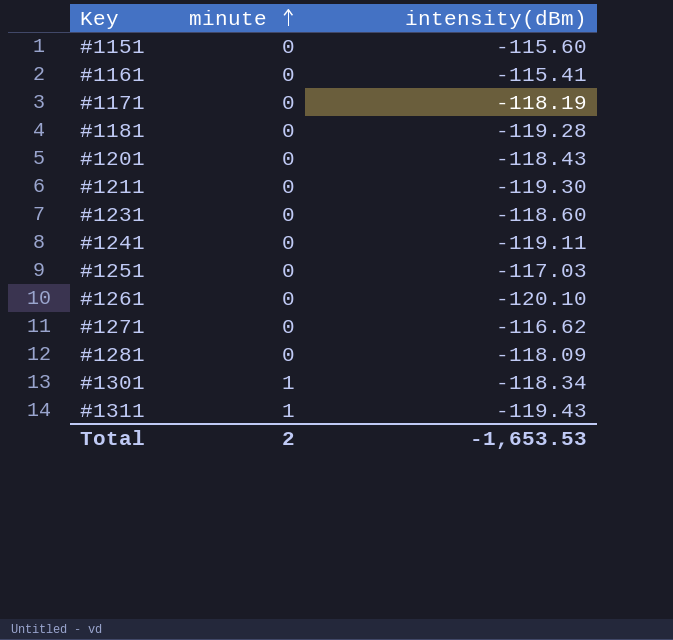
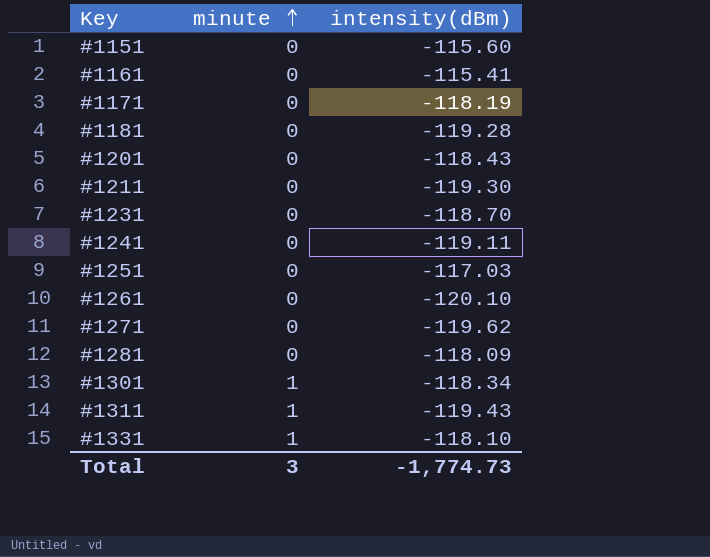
#1231 | intensity(dBm): -118.60 -> -118.70
#1271 | intensity(dBm): -116.62 -> -119.62
row #1331: none -> 1 | -118.10
Total | minute: 2 -> 3
Total | intensity(dBm): -1,653.53 -> -1,774.73

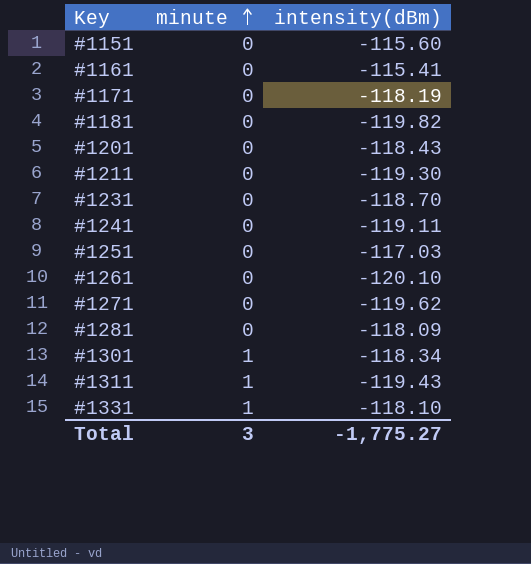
#1181 | intensity(dBm): -119.28 -> -119.82
Total | intensity(dBm): -1,774.73 -> -1,775.27

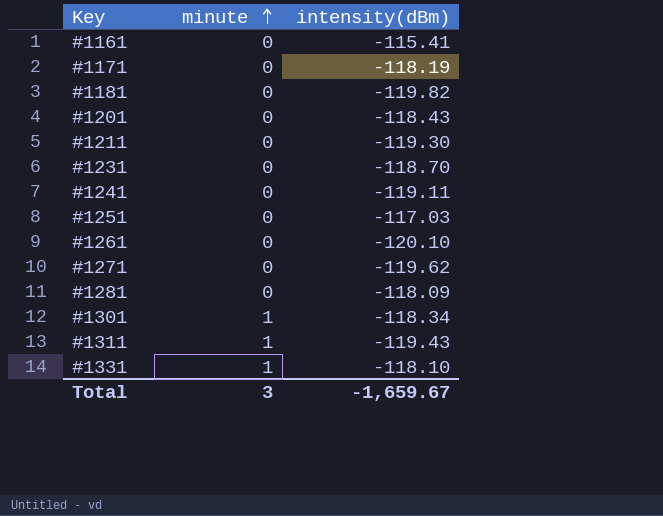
row #1151: 0 | -115.60 -> none
Total | intensity(dBm): -1,775.27 -> -1,659.67

